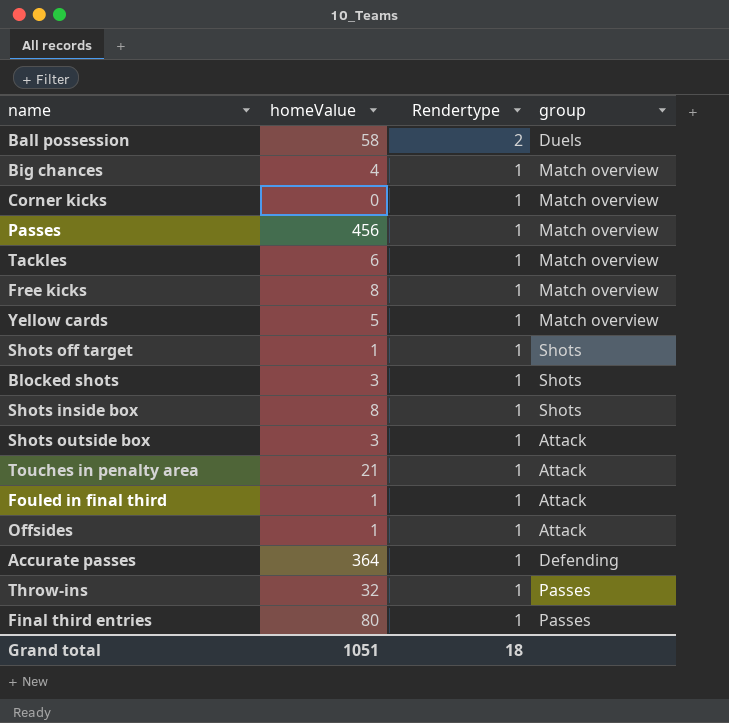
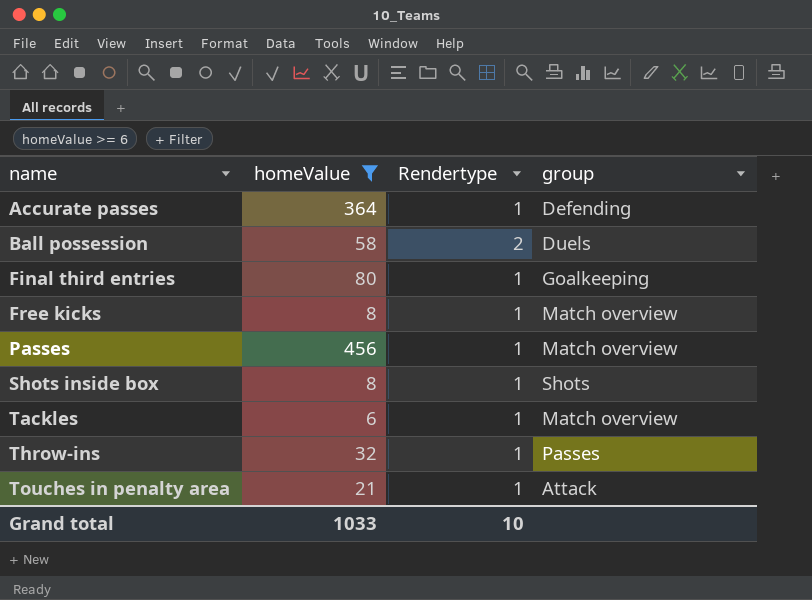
filter: none -> homeValue >= 6
row order: Rendertype descending -> name ascending
Final third entries | group: Passes -> Goalkeeping
Grand total | homeValue: 1051 -> 1033
Grand total | Rendertype: 18 -> 10

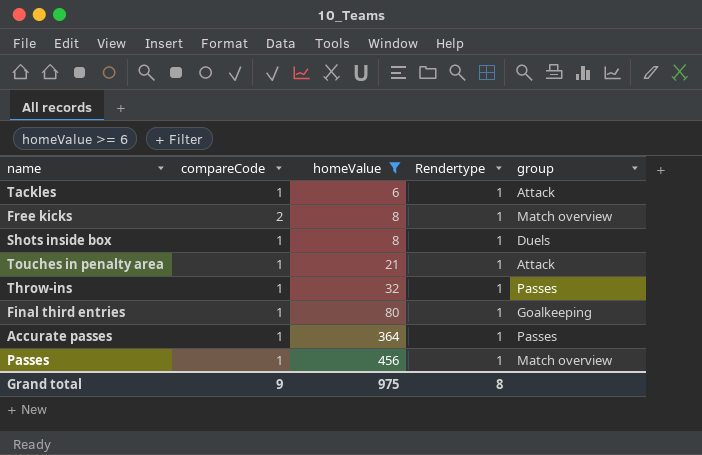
row order: name ascending -> homeValue ascending
column compareCode | position: none -> 2
row Ball possession: 58 | 2 | Duels -> none
Tackles | group: Match overview -> Attack
Shots inside box | group: Shots -> Duels
Accurate passes | group: Defending -> Passes
Grand total | homeValue: 1033 -> 975
Grand total | Rendertype: 10 -> 8

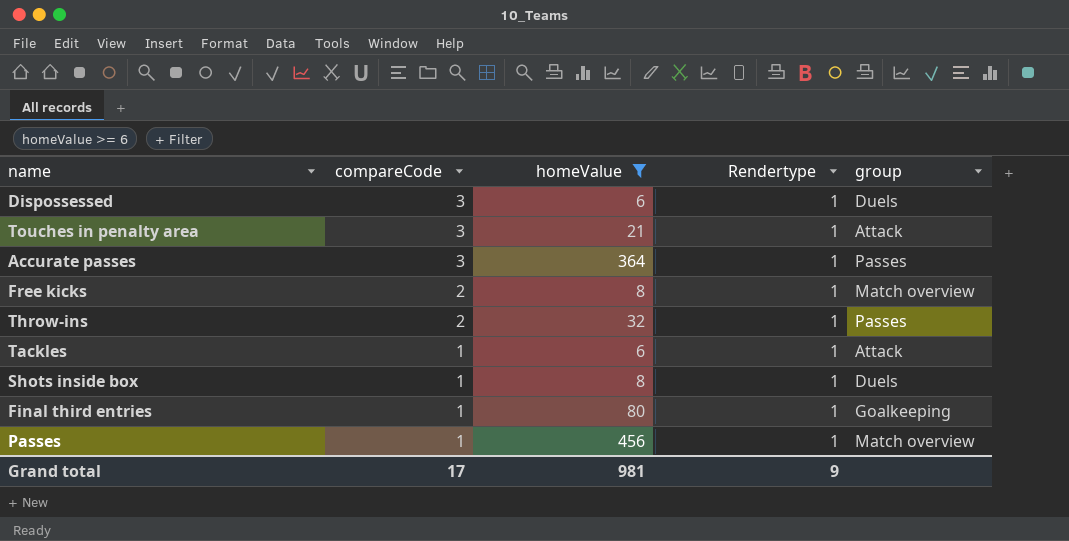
row order: homeValue ascending -> compareCode descending
row Dispossessed: none -> 3 | 6 | 1 | Duels
Touches in penalty area | compareCode: 1 -> 3
Accurate passes | compareCode: 1 -> 3
Throw-ins | compareCode: 1 -> 2
Grand total | compareCode: 9 -> 17
Grand total | homeValue: 975 -> 981
Grand total | Rendertype: 8 -> 9

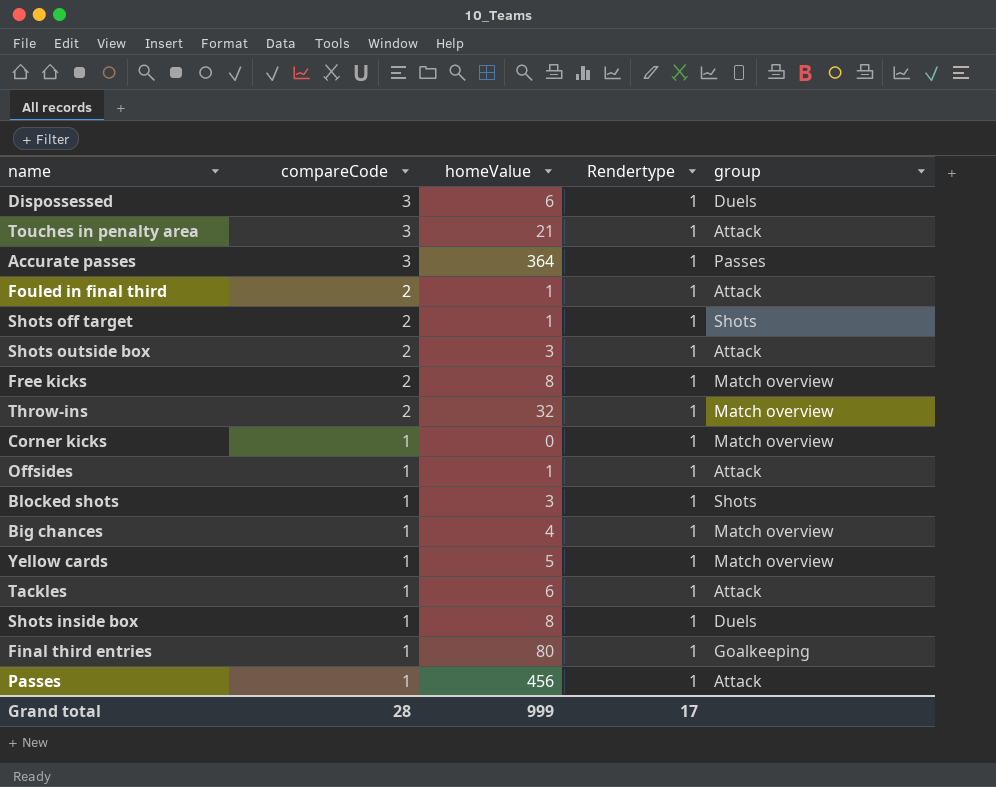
filter: homeValue >= 6 -> none
Throw-ins | group: Passes -> Match overview
Passes | group: Match overview -> Attack
Grand total | compareCode: 17 -> 28
Grand total | homeValue: 981 -> 999
Grand total | Rendertype: 9 -> 17

